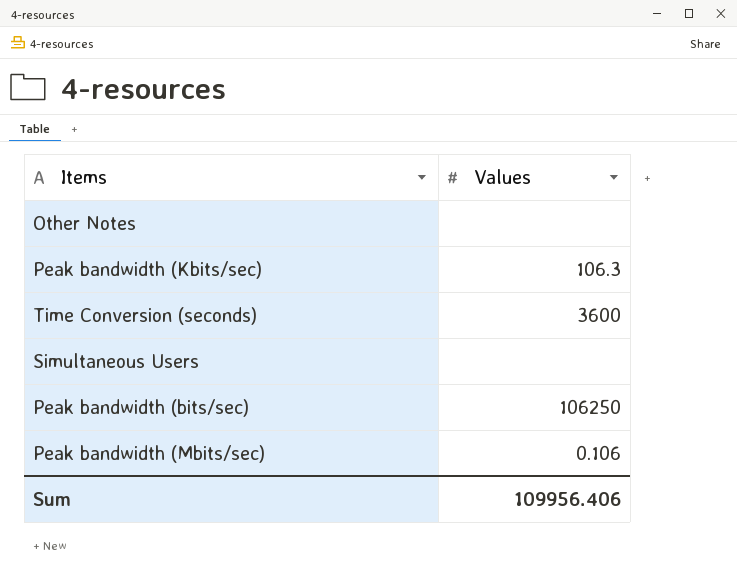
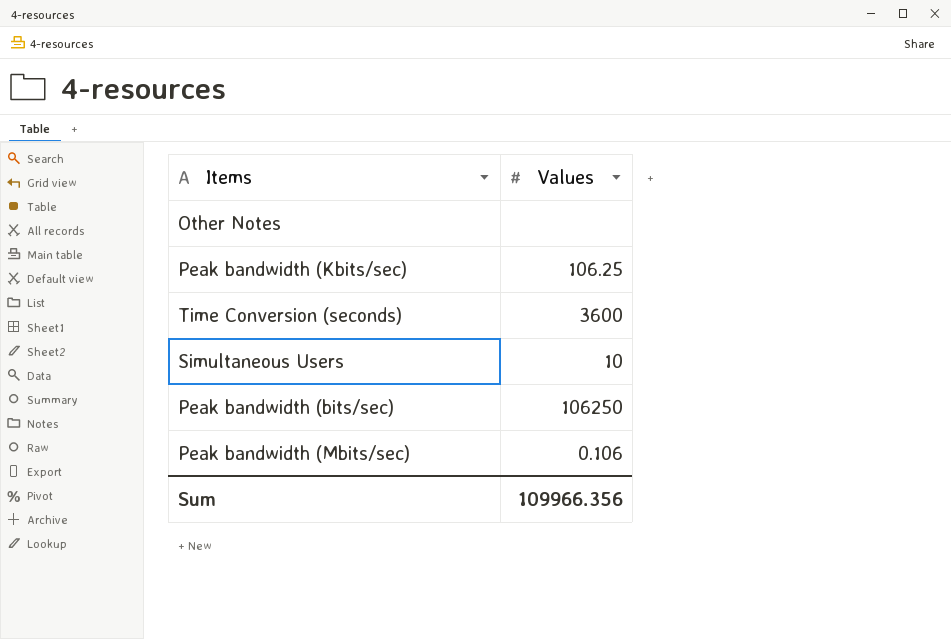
Peak bandwidth (Kbits/sec) | Values: 106.3 -> 106.25
Simultaneous Users | Values: none -> 10
Sum | Values: 109956.406 -> 109966.356

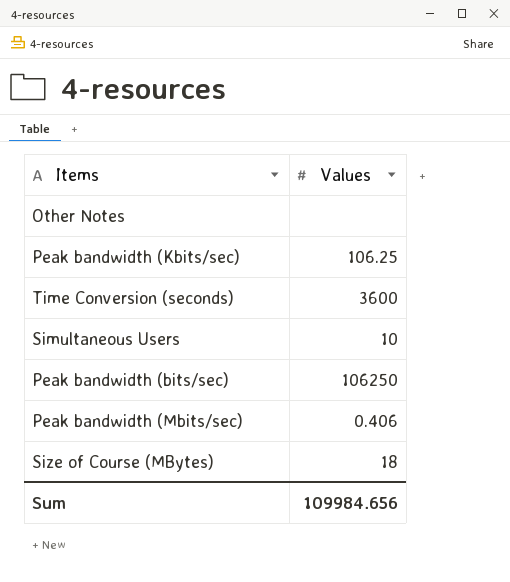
Peak bandwidth (Mbits/sec) | Values: 0.106 -> 0.406
row Size of Course (MBytes): none -> 18
Sum | Values: 109966.356 -> 109984.656

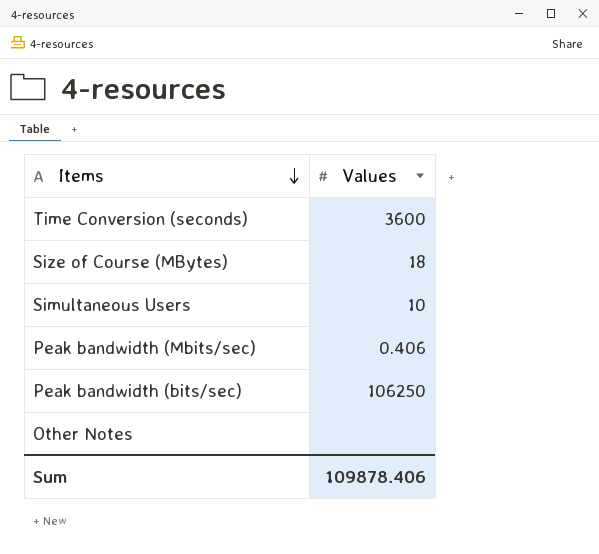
row order: none -> Items descending
row Peak bandwidth (Kbits/sec): 106.25 -> none
Sum | Values: 109984.656 -> 109878.406

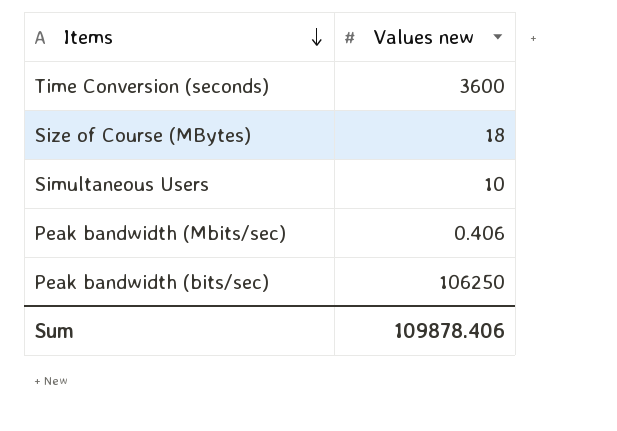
column name: Values -> Values new
row Other Notes: none -> none

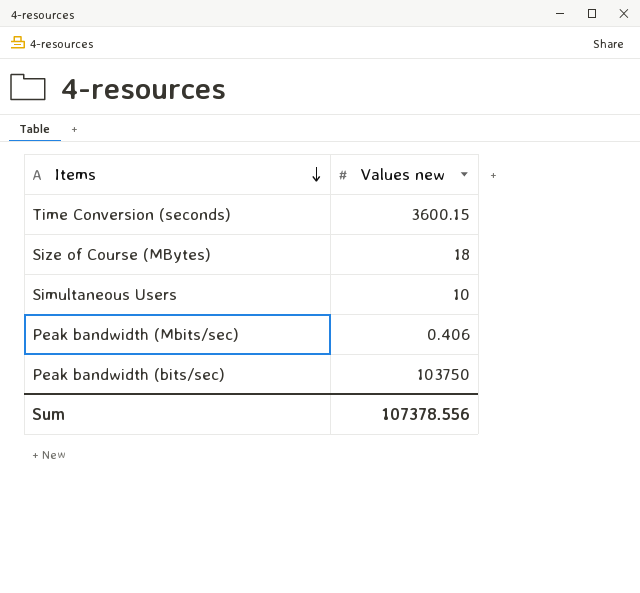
Time Conversion (seconds) | Values new: 3600 -> 3600.15
Peak bandwidth (bits/sec) | Values new: 106250 -> 103750
Sum | Values new: 109878.406 -> 107378.556

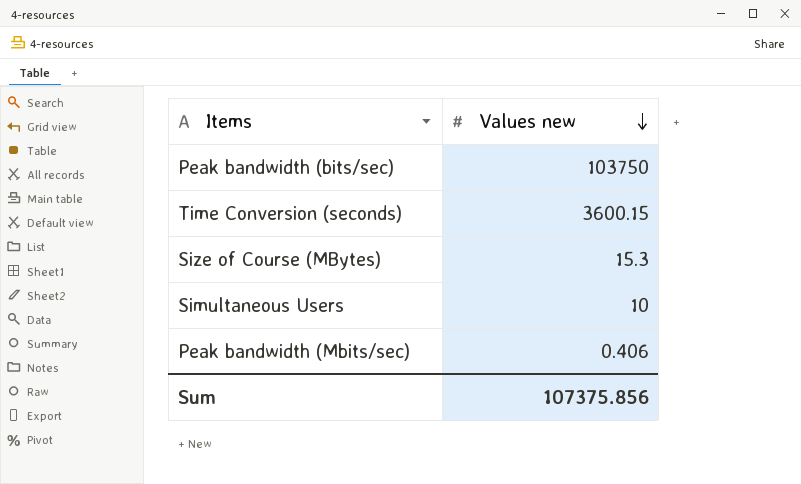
row order: Items descending -> Values new descending
Size of Course (MBytes) | Values new: 18 -> 15.3
Sum | Values new: 107378.556 -> 107375.856

